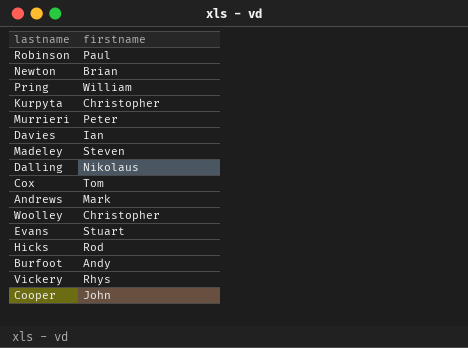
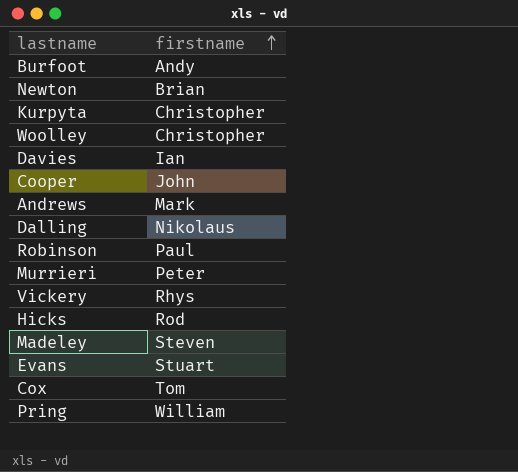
row order: none -> firstname ascending

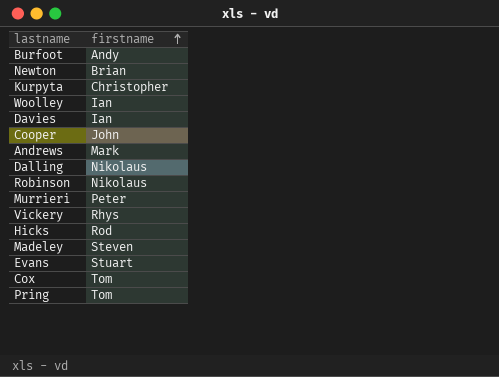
Woolley | firstname: Christopher -> Ian
Robinson | firstname: Paul -> Nikolaus
Pring | firstname: William -> Tom

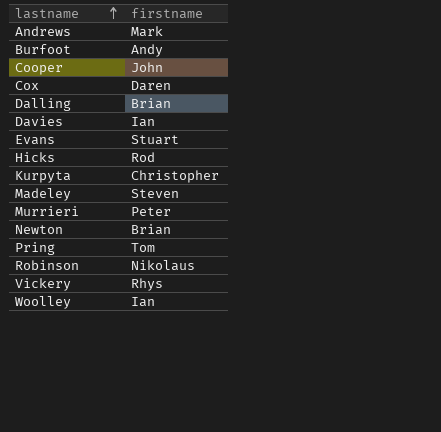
row order: firstname ascending -> lastname ascending
Cox | firstname: Tom -> Daren
Dalling | firstname: Nikolaus -> Brian

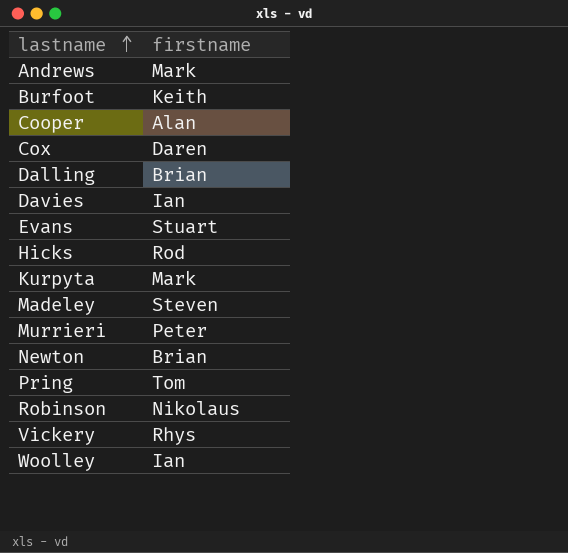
Burfoot | firstname: Andy -> Keith
Cooper | firstname: John -> Alan
Kurpyta | firstname: Christopher -> Mark

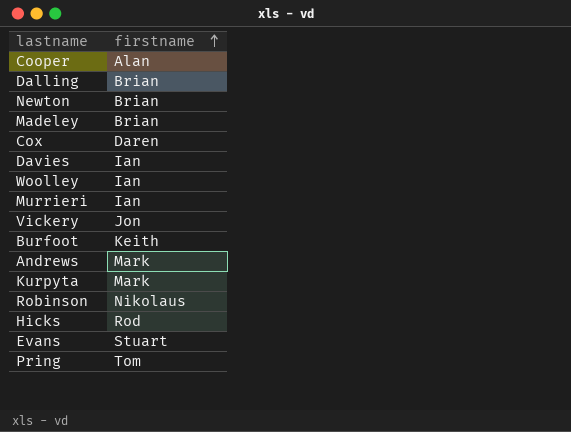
row order: lastname ascending -> firstname ascending
Madeley | firstname: Steven -> Brian
Murrieri | firstname: Peter -> Ian
Vickery | firstname: Rhys -> Jon

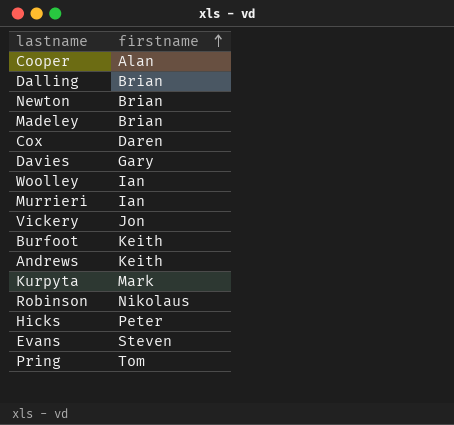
Davies | firstname: Ian -> Gary
Andrews | firstname: Mark -> Keith
Hicks | firstname: Rod -> Peter
Evans | firstname: Stuart -> Steven

